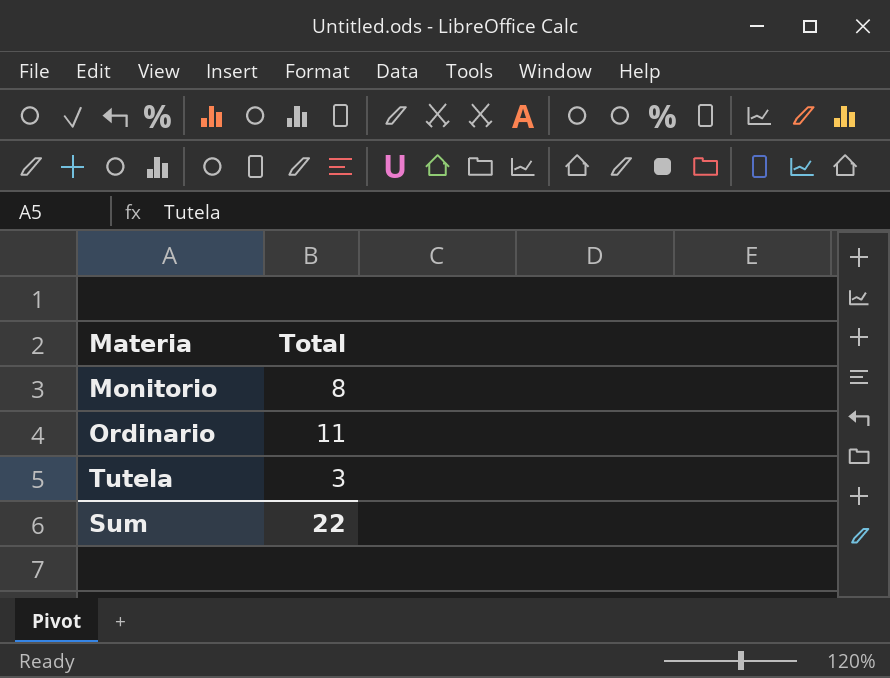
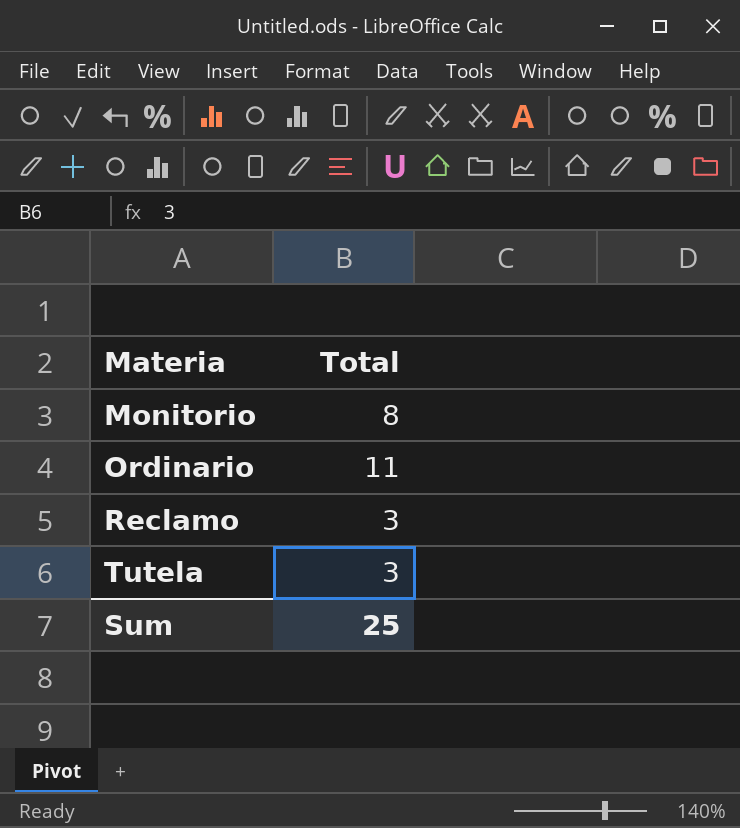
row Reclamo: none -> 3
Sum | Total: 22 -> 25

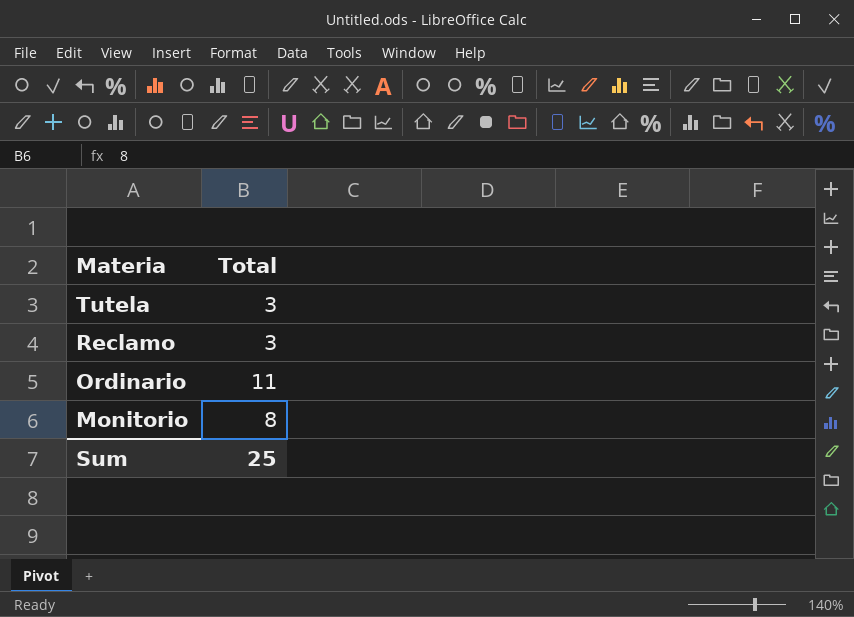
row order: Materia ascending -> Materia descending

